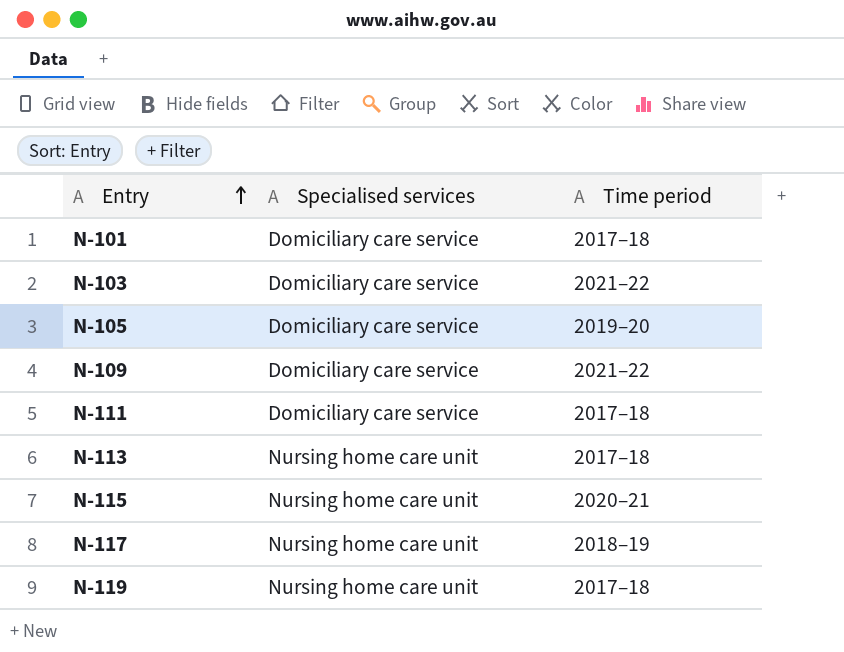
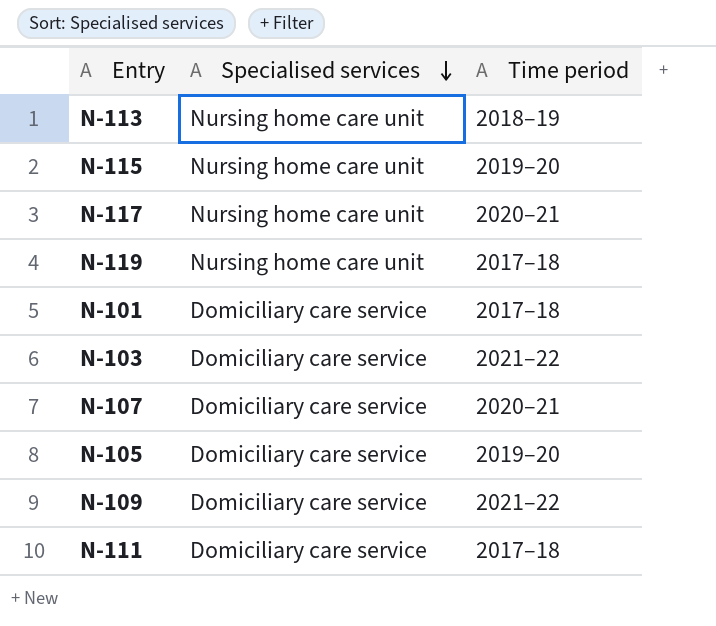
row order: Entry ascending -> Specialised services descending
N-113 | Time period: 2017–18 -> 2018–19
N-115 | Time period: 2020–21 -> 2019–20
N-117 | Time period: 2018–19 -> 2020–21
row N-107: none -> Domiciliary care service | 2020–21

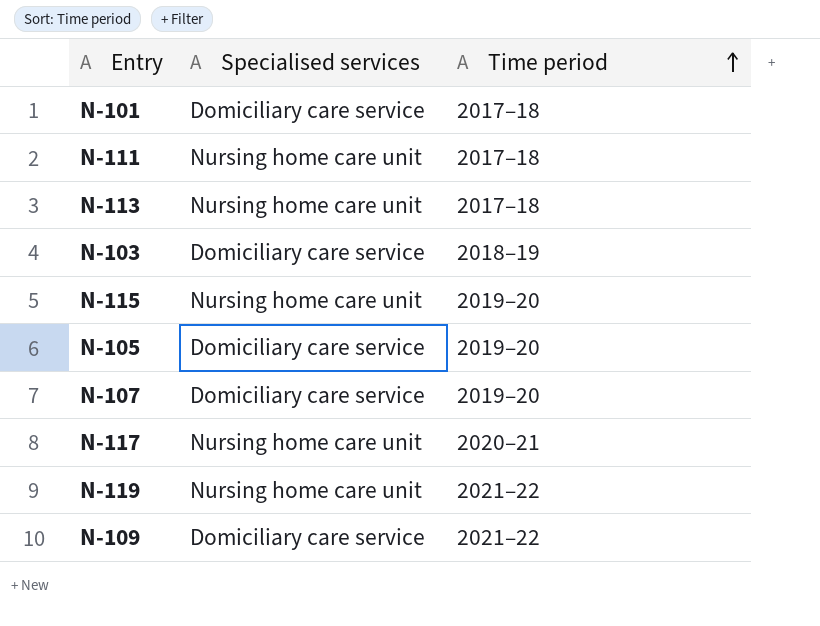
row order: Specialised services descending -> Time period ascending
N-111 | Specialised services: Domiciliary care service -> Nursing home care unit
N-113 | Time period: 2018–19 -> 2017–18
N-103 | Time period: 2021–22 -> 2018–19
N-107 | Time period: 2020–21 -> 2019–20
N-119 | Time period: 2017–18 -> 2021–22

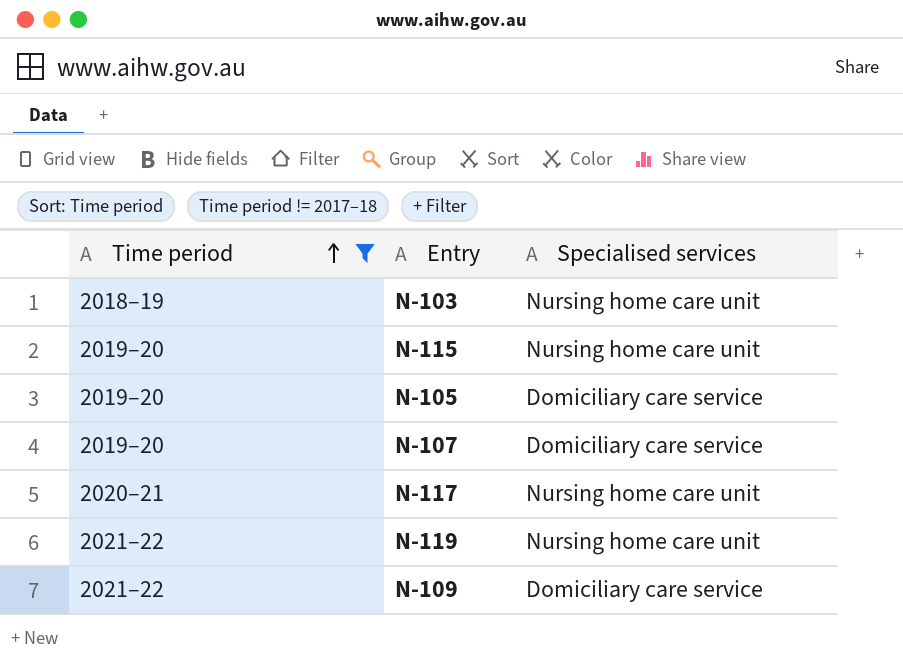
filter: none -> Time period != 2017–18
column Time period | position: 3 -> 1
N-103 | Specialised services: Domiciliary care service -> Nursing home care unit

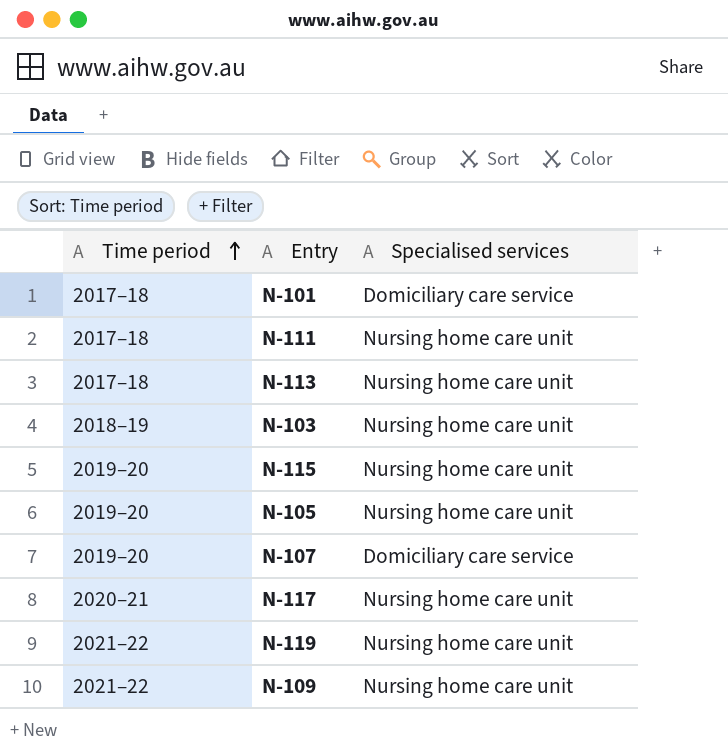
filter: Time period != 2017–18 -> none
N-105 | Specialised services: Domiciliary care service -> Nursing home care unit
N-109 | Specialised services: Domiciliary care service -> Nursing home care unit

